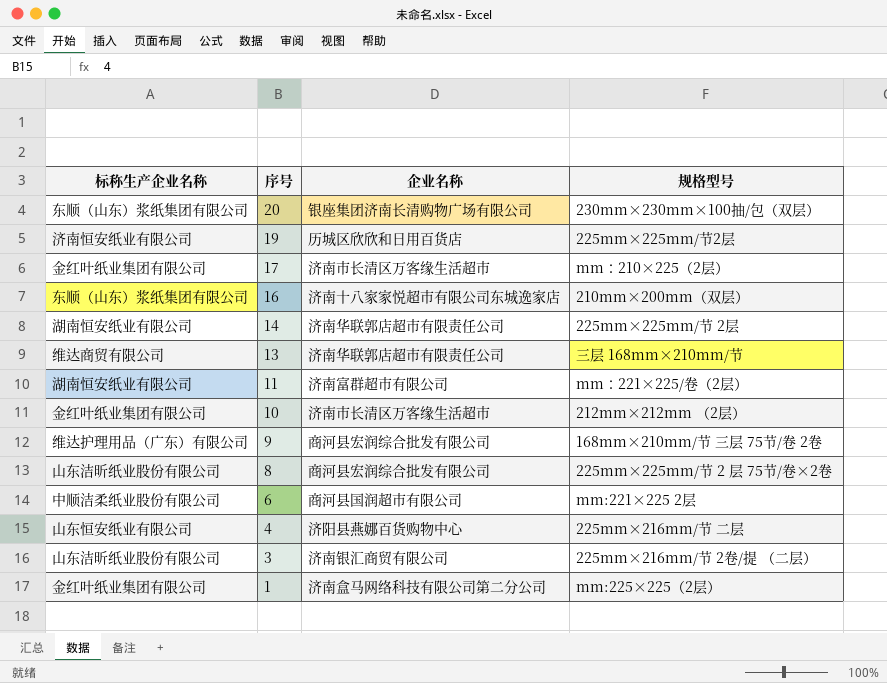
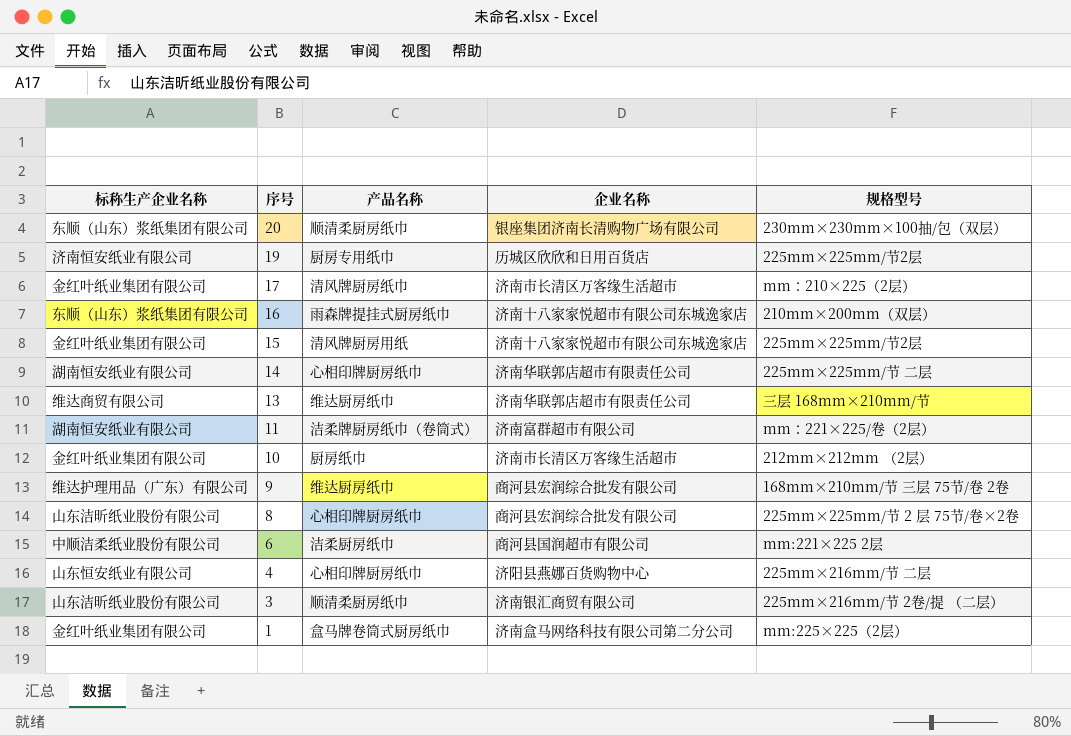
column 产品名称 | position: none -> 3
row 15: none -> 金红叶纸业集团有限公司 | 清风牌厨房用纸 | 济南十八家家悦超市有限公司东城逸家店 | 225mm×225mm/节2层
14 | 规格型号: 225mm×225mm/节 2层 -> 225mm×225mm/节 二层

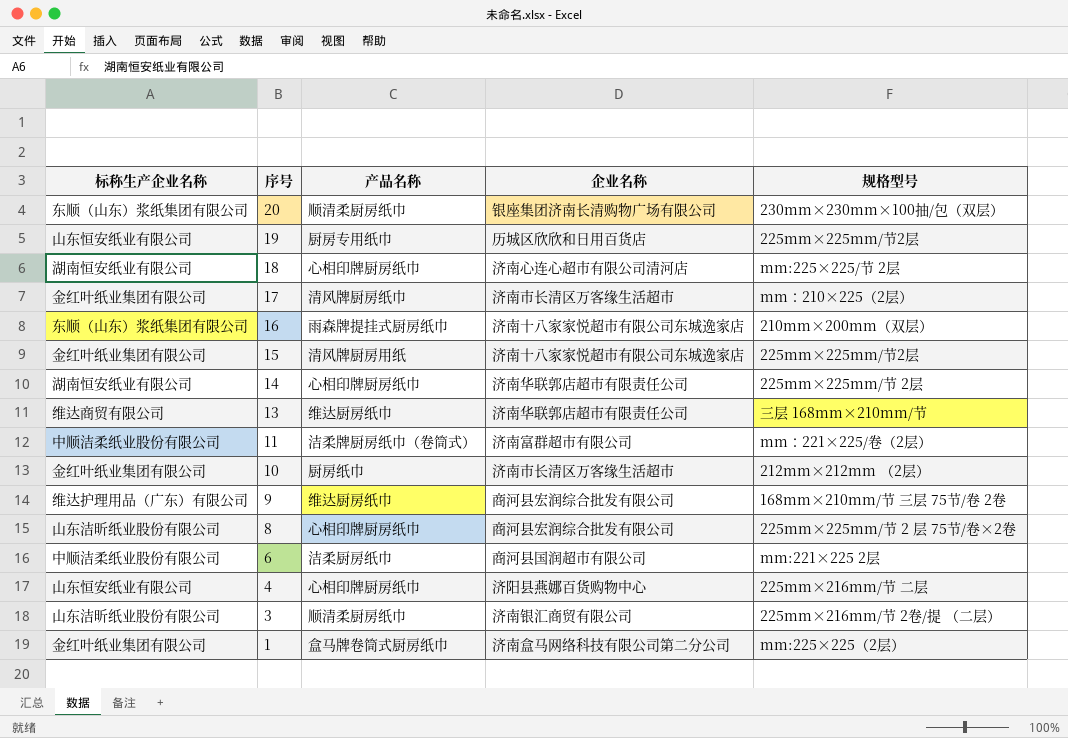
19 | 标称生产企业名称: 济南恒安纸业有限公司 -> 山东恒安纸业有限公司
row 18: none -> 湖南恒安纸业有限公司 | 心相印牌厨房纸巾 | 济南心连心超市有限公司清河店 | mm:225×225/节 2层
14 | 规格型号: 225mm×225mm/节 二层 -> 225mm×225mm/节 2层
11 | 标称生产企业名称: 湖南恒安纸业有限公司 -> 中顺洁柔纸业股份有限公司

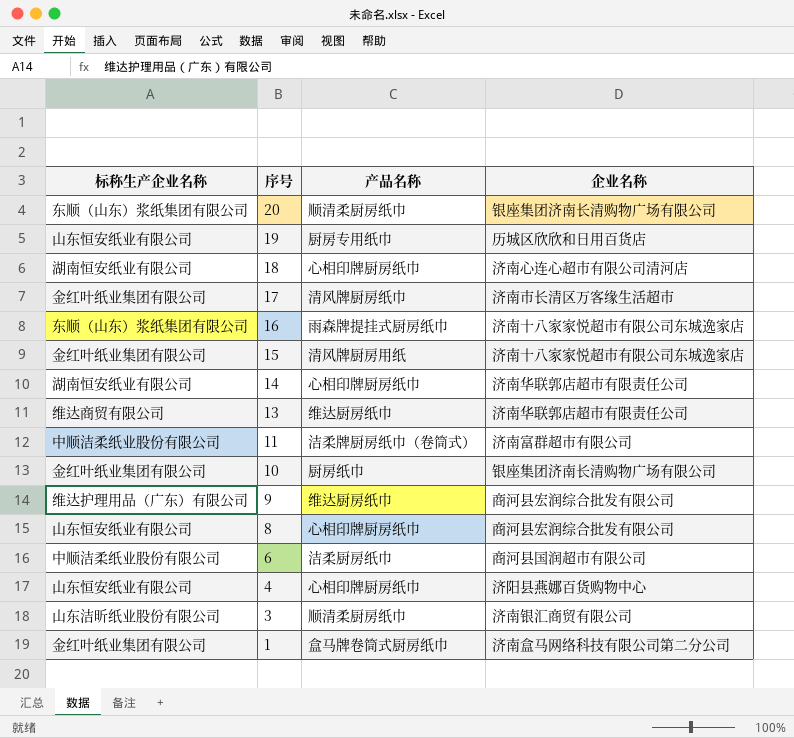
column 规格型号 | position: 5 -> none
10 | 企业名称: 济南市长清区万客缘生活超市 -> 银座集团济南长清购物广场有限公司
8 | 标称生产企业名称: 山东洁昕纸业股份有限公司 -> 山东恒安纸业有限公司

